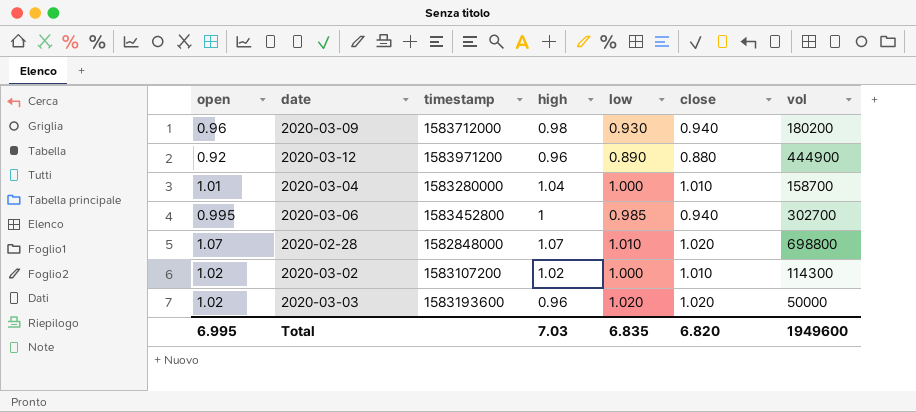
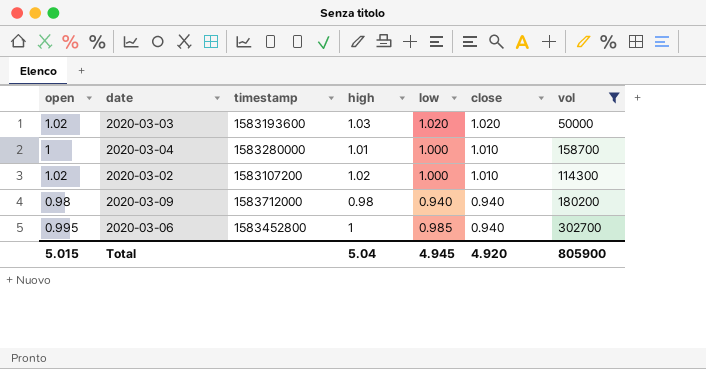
filter: none -> vol <= 302700
row order: none -> close descending
2020-03-03 | high: 0.96 -> 1.03
2020-03-04 | open: 1.01 -> 1
2020-03-04 | high: 1.04 -> 1.01
2020-03-09 | open: 0.96 -> 0.98
2020-03-09 | low: 0.930 -> 0.940
Total | open: 6.995 -> 5.015
Total | high: 7.03 -> 5.04
Total | low: 6.835 -> 4.945
Total | close: 6.820 -> 4.920
Total | vol: 1949600 -> 805900

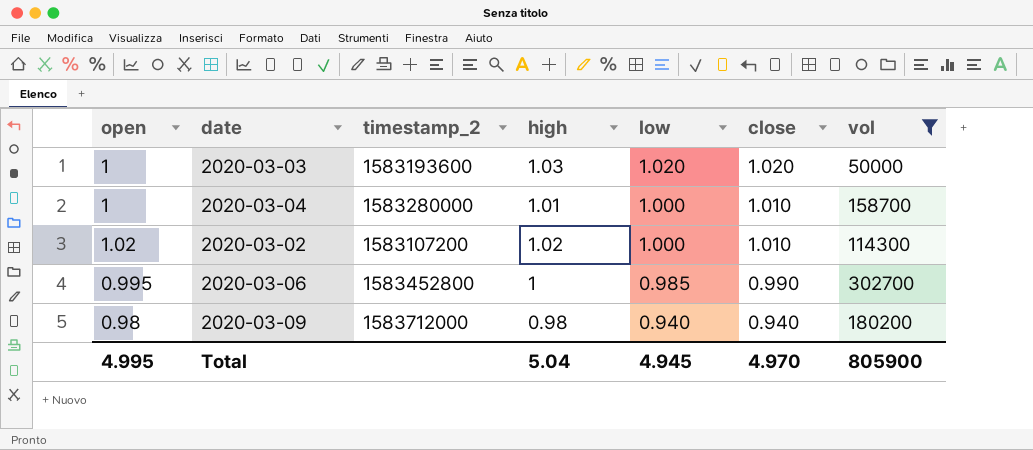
row order: close descending -> low descending
column name: timestamp -> timestamp_2
2020-03-03 | open: 1.02 -> 1
2020-03-06 | close: 0.940 -> 0.990
Total | open: 5.015 -> 4.995
Total | close: 4.920 -> 4.970

